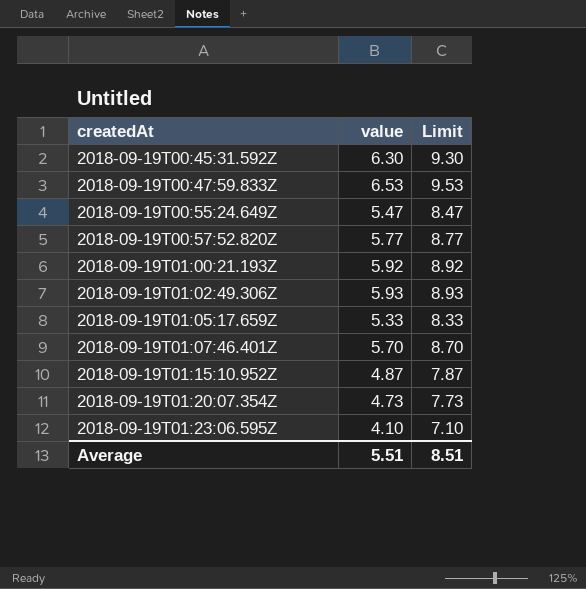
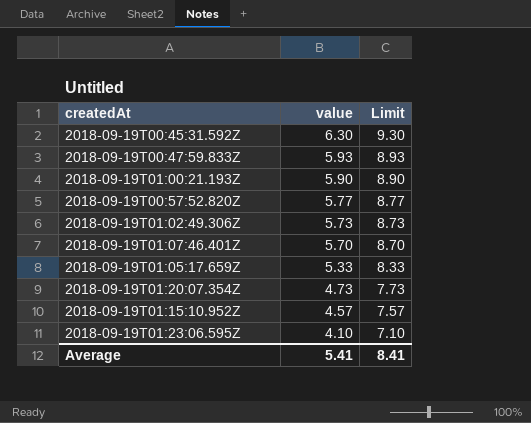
row order: createdAt ascending -> value descending
row 2018-09-19T00:55:24.649Z: 5.47 | 8.47 -> none
2018-09-19T00:47:59.833Z | value: 6.53 -> 5.93
2018-09-19T00:47:59.833Z | Limit: 9.53 -> 8.93
2018-09-19T01:00:21.193Z | value: 5.92 -> 5.90
2018-09-19T01:00:21.193Z | Limit: 8.92 -> 8.90
2018-09-19T01:02:49.306Z | value: 5.93 -> 5.73
2018-09-19T01:02:49.306Z | Limit: 8.93 -> 8.73
2018-09-19T01:15:10.952Z | value: 4.87 -> 4.57
2018-09-19T01:15:10.952Z | Limit: 7.87 -> 7.57
Average | value: 5.51 -> 5.41
Average | Limit: 8.51 -> 8.41

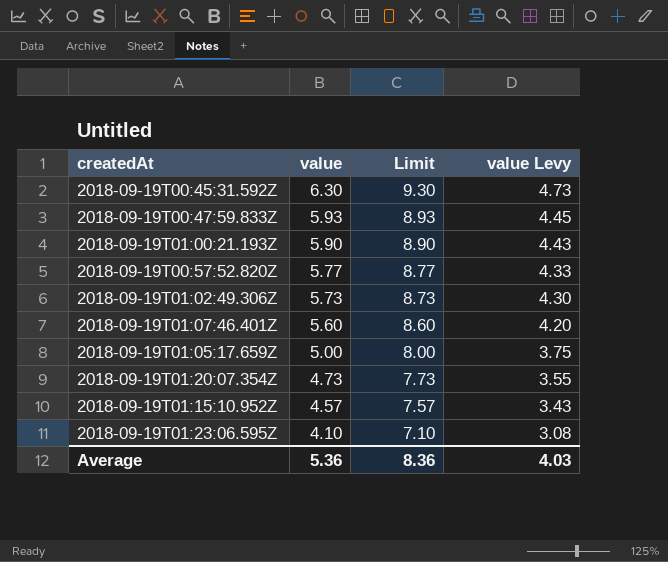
column value Levy | formula: none -> [value] * 0.75
2018-09-19T01:07:46.401Z | value: 5.70 -> 5.60
2018-09-19T01:07:46.401Z | Limit: 8.70 -> 8.60
2018-09-19T01:05:17.659Z | value: 5.33 -> 5.00
2018-09-19T01:05:17.659Z | Limit: 8.33 -> 8.00
Average | value: 5.41 -> 5.36
Average | Limit: 8.41 -> 8.36

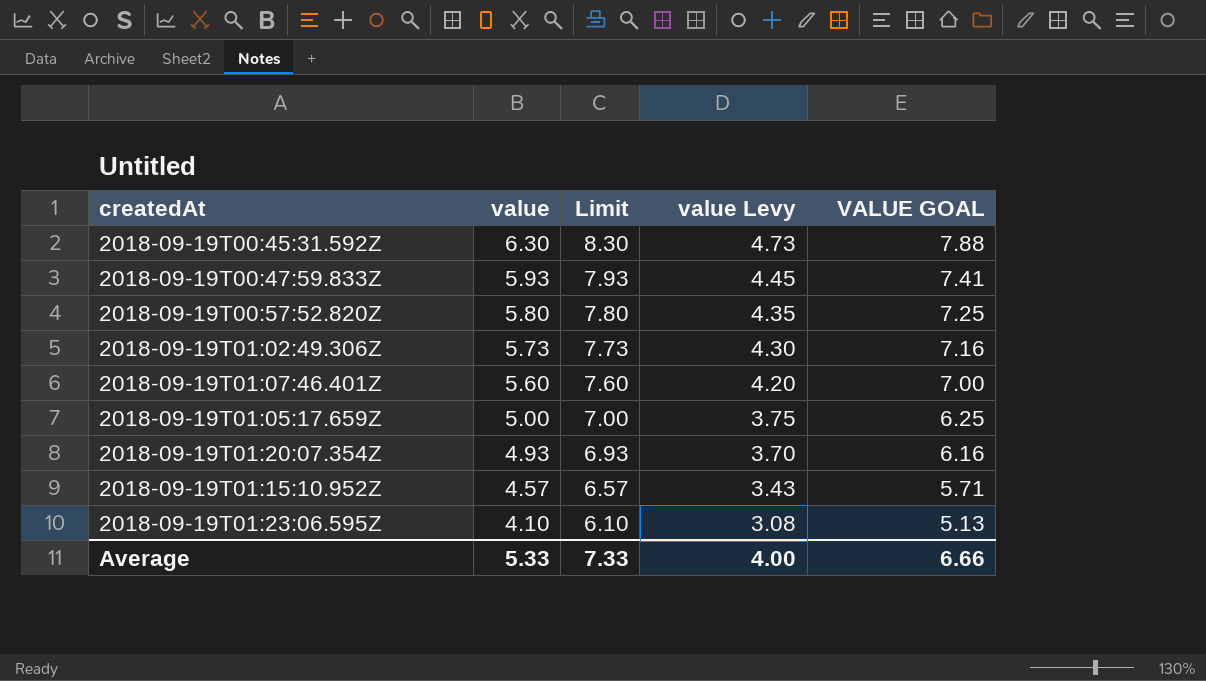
column Limit | formula: [value] + 3 -> [value] + 2
column VALUE GOAL | formula: none -> [value] * 1.25
row 2018-09-19T01:00:21.193Z: 5.90 | 8.90 | 4.43 -> none
2018-09-19T00:57:52.820Z | value: 5.77 -> 5.80
2018-09-19T00:57:52.820Z | value Levy: 4.33 -> 4.35
2018-09-19T01:20:07.354Z | value: 4.73 -> 4.93
2018-09-19T01:20:07.354Z | value Levy: 3.55 -> 3.70
Average | value: 5.36 -> 5.33
Average | Limit: 8.36 -> 7.33
Average | value Levy: 4.03 -> 4.00

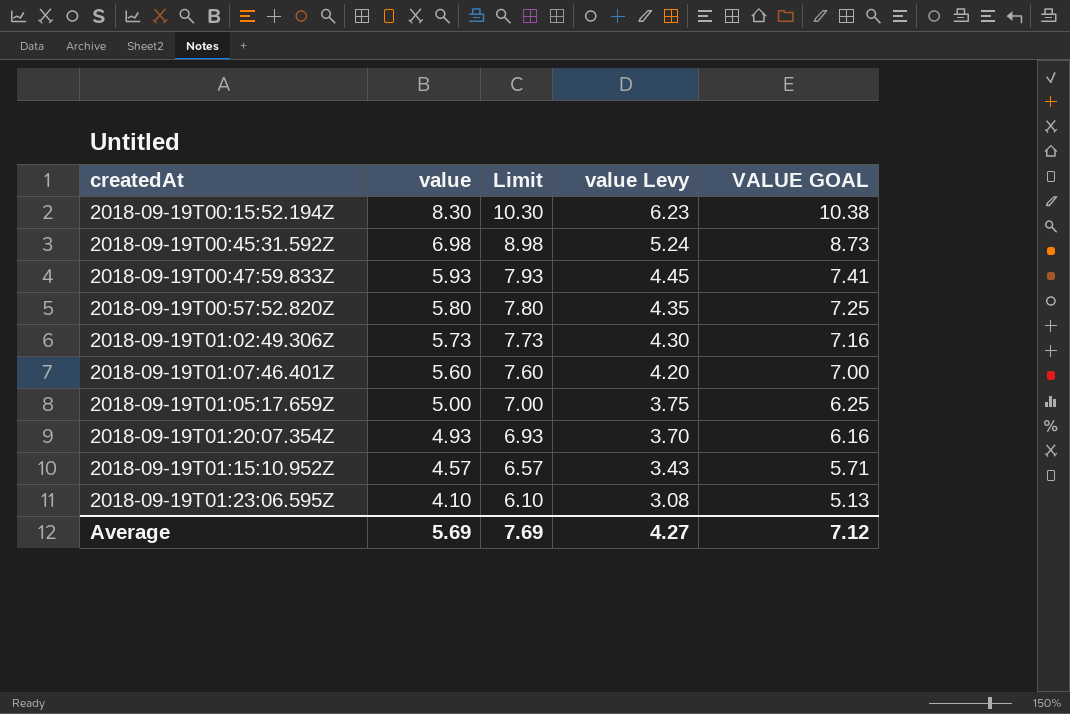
row 2018-09-19T00:15:52.194Z: none -> 8.30 | 10.30 | 6.23 | 10.38
2018-09-19T00:45:31.592Z | value: 6.30 -> 6.98
2018-09-19T00:45:31.592Z | Limit: 8.30 -> 8.98
2018-09-19T00:45:31.592Z | value Levy: 4.73 -> 5.24
2018-09-19T00:45:31.592Z | VALUE GOAL: 7.88 -> 8.73
Average | value: 5.33 -> 5.69
Average | Limit: 7.33 -> 7.69
Average | value Levy: 4.00 -> 4.27
Average | VALUE GOAL: 6.66 -> 7.12

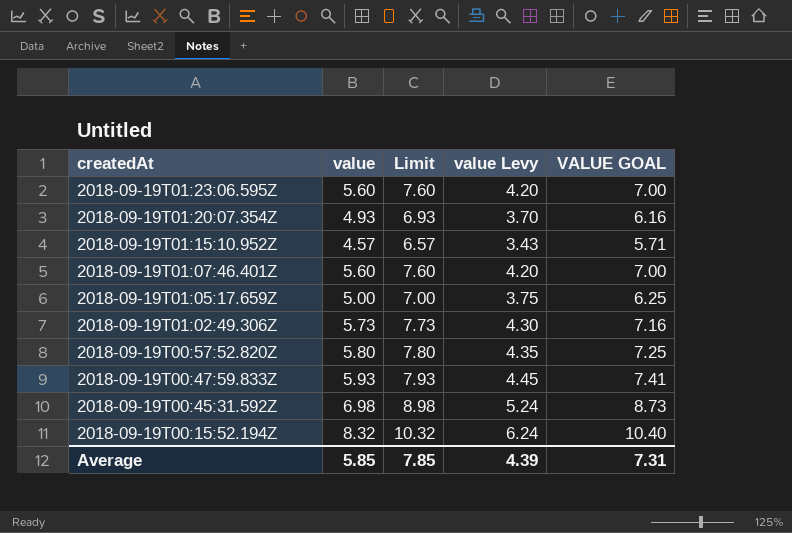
row order: value descending -> createdAt descending
2018-09-19T01:23:06.595Z | value: 4.10 -> 5.60
2018-09-19T01:23:06.595Z | Limit: 6.10 -> 7.60
2018-09-19T01:23:06.595Z | value Levy: 3.08 -> 4.20
2018-09-19T01:23:06.595Z | VALUE GOAL: 5.13 -> 7.00
2018-09-19T00:15:52.194Z | value: 8.30 -> 8.32
2018-09-19T00:15:52.194Z | Limit: 10.30 -> 10.32
2018-09-19T00:15:52.194Z | value Levy: 6.23 -> 6.24
2018-09-19T00:15:52.194Z | VALUE GOAL: 10.38 -> 10.40
Average | value: 5.69 -> 5.85
Average | Limit: 7.69 -> 7.85
Average | value Levy: 4.27 -> 4.39
Average | VALUE GOAL: 7.12 -> 7.31

